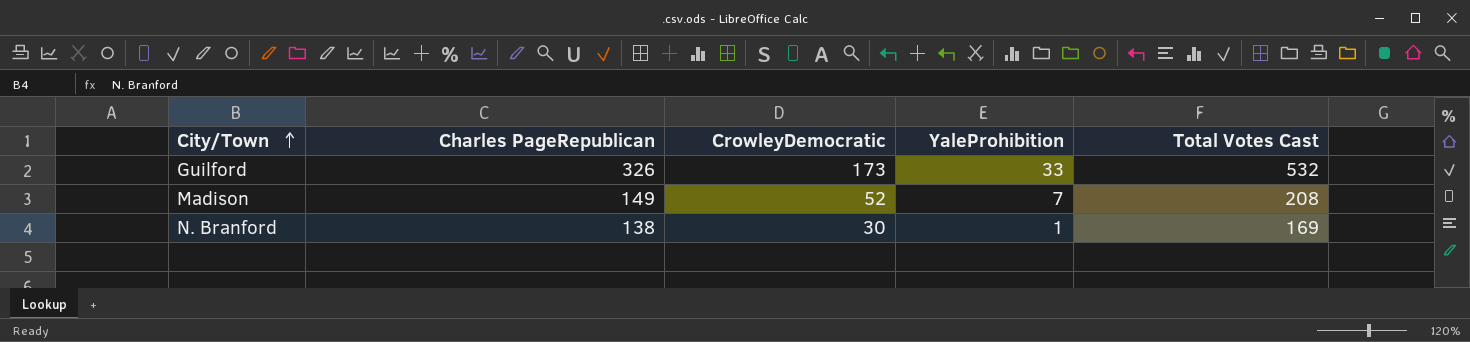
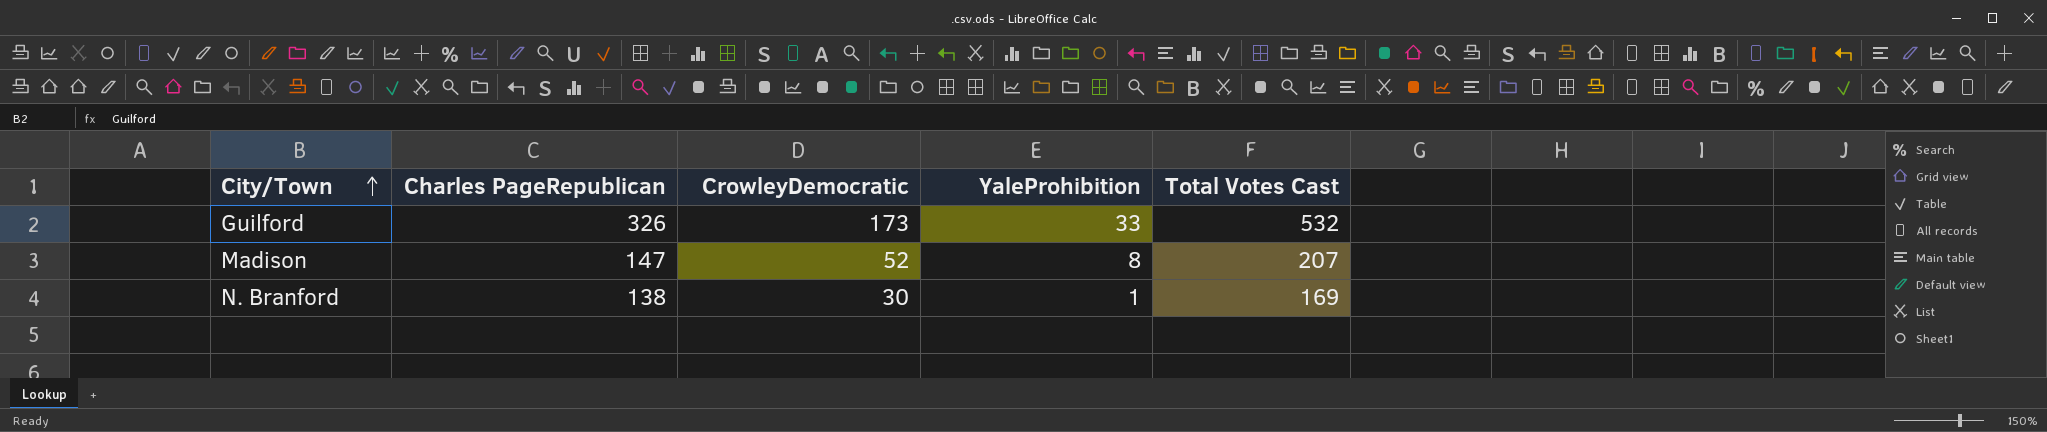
Madison | Charles PageRepublican: 149 -> 147
Madison | YaleProhibition: 7 -> 8
Madison | Total Votes Cast: 208 -> 207

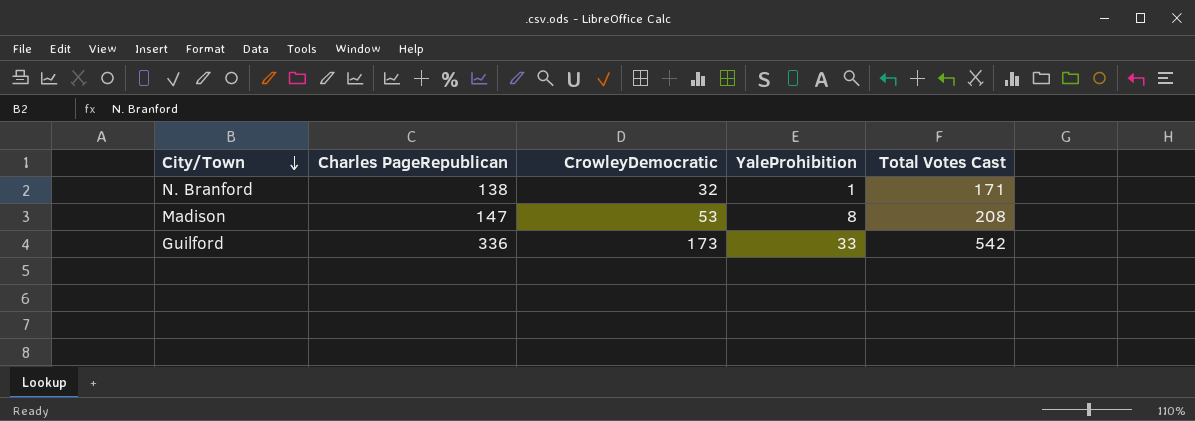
row order: City/Town ascending -> City/Town descending
N. Branford | CrowleyDemocratic: 30 -> 32
N. Branford | Total Votes Cast: 169 -> 171
Madison | CrowleyDemocratic: 52 -> 53
Madison | Total Votes Cast: 207 -> 208
Guilford | Charles PageRepublican: 326 -> 336
Guilford | Total Votes Cast: 532 -> 542

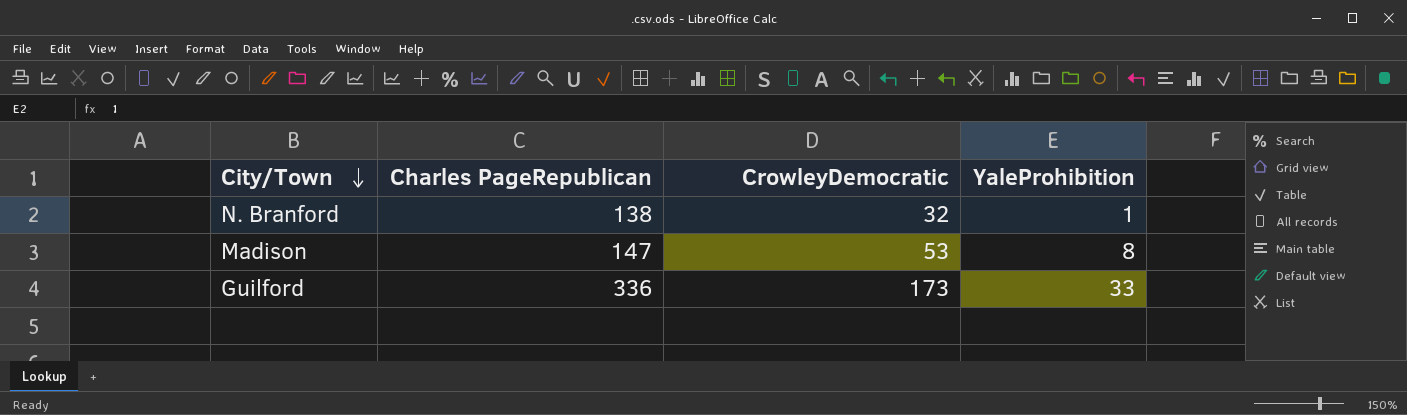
column Total Votes Cast | formula: [Charles PageRepublican] + [CrowleyDemocratic] + [YaleProhibition] -> none

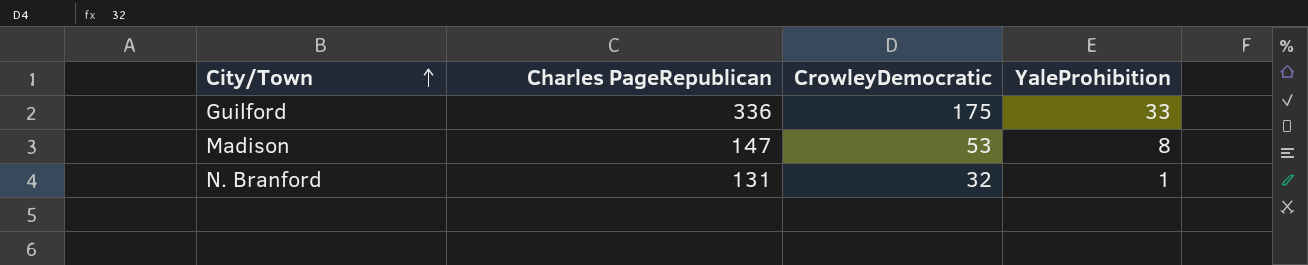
row order: City/Town descending -> City/Town ascending
Guilford | CrowleyDemocratic: 173 -> 175
N. Branford | Charles PageRepublican: 138 -> 131

